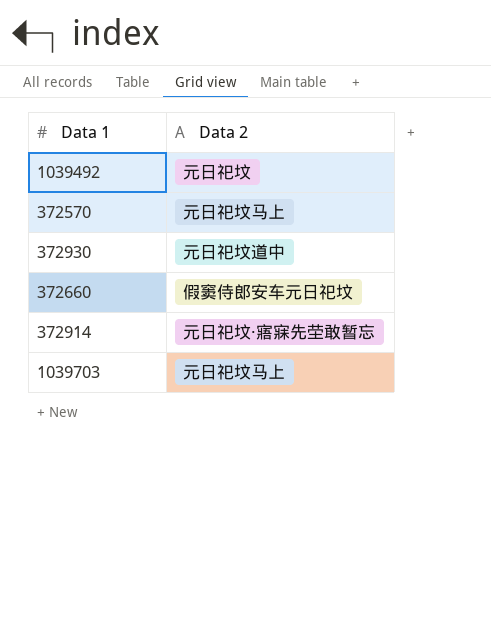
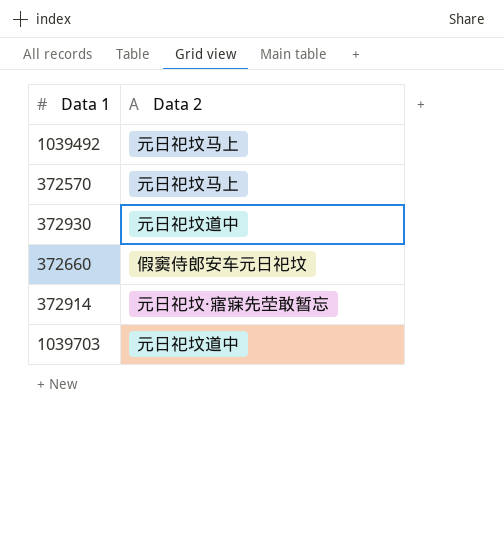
1039492 | Data 2: 元日祀坟 -> 元日祀坟马上
1039703 | Data 2: 元日祀坟马上 -> 元日祀坟道中

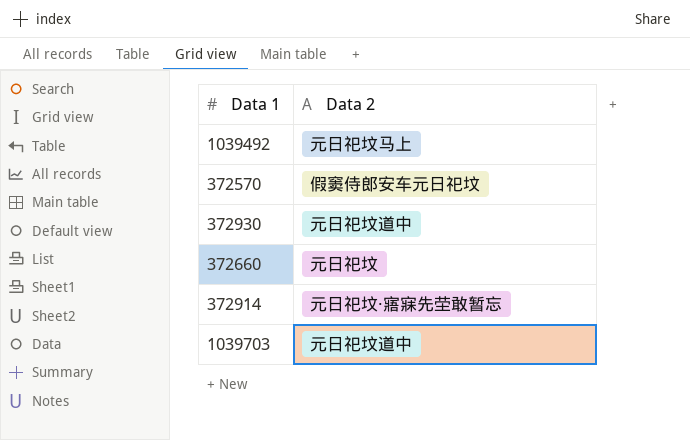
372570 | Data 2: 元日祀坟马上 -> 假窦侍郎安车元日祀坟
372660 | Data 2: 假窦侍郎安车元日祀坟 -> 元日祀坟

